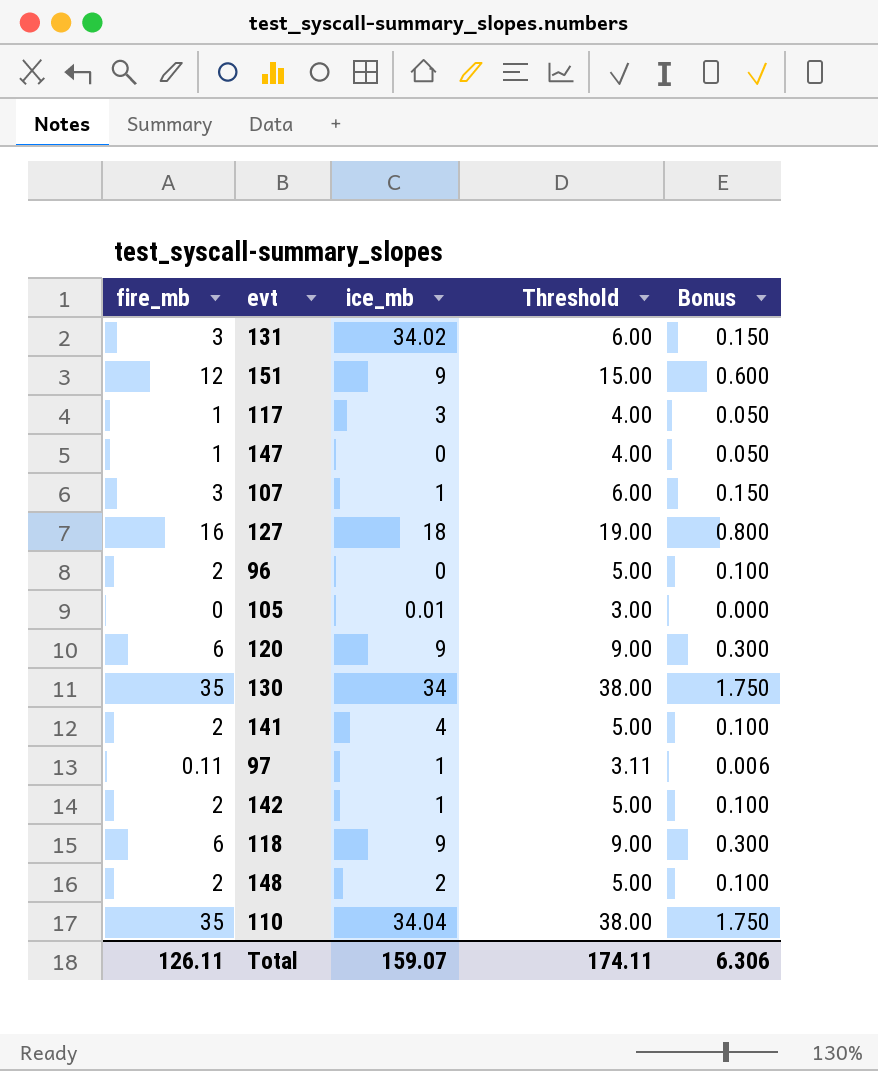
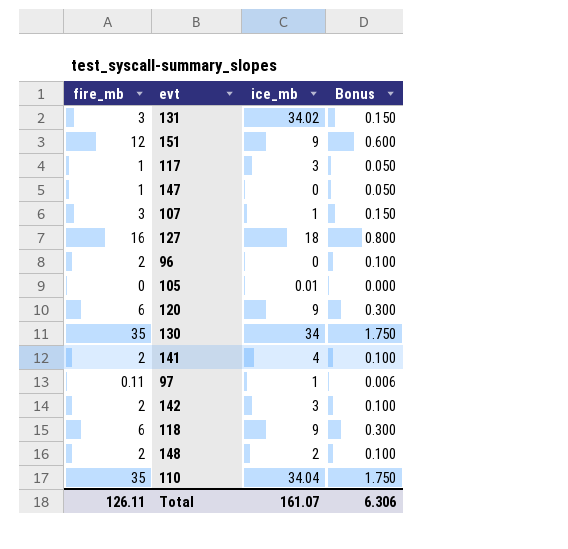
column Threshold | formula: [fire_mb] + 3 -> none
142 | ice_mb: 1 -> 3
Total | ice_mb: 159.07 -> 161.07

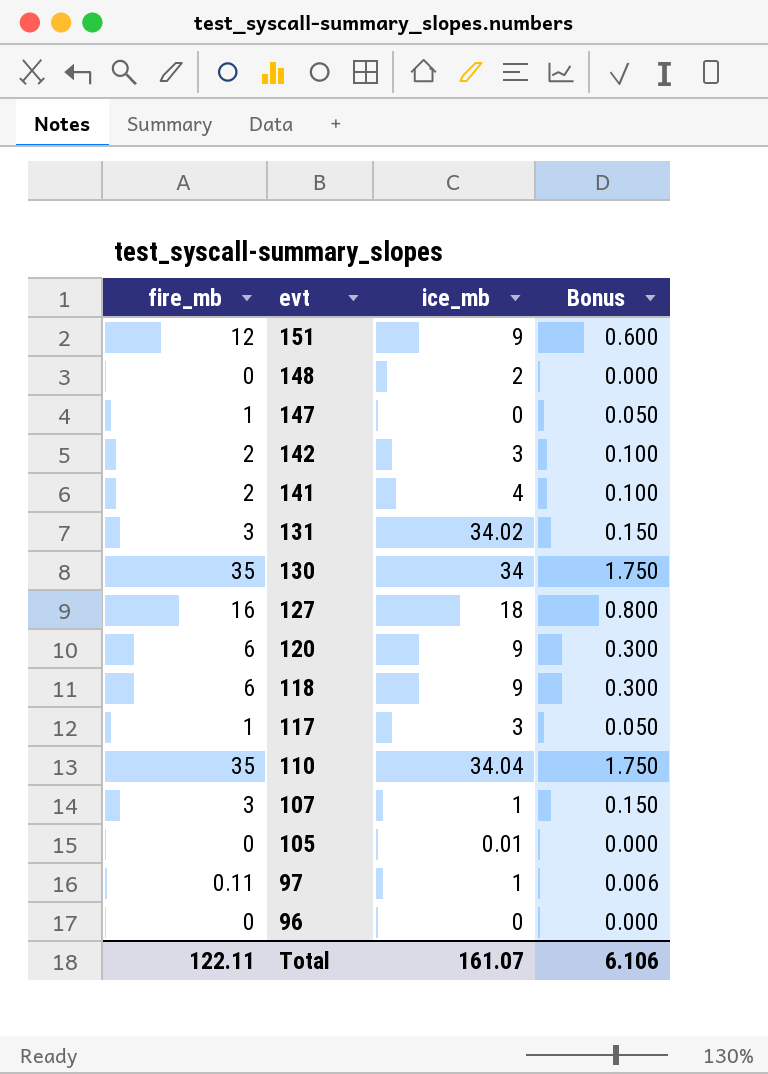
row order: none -> evt descending
148 | fire_mb: 2 -> 0
148 | Bonus: 0.100 -> 0.000
96 | fire_mb: 2 -> 0
96 | Bonus: 0.100 -> 0.000
Total | fire_mb: 126.11 -> 122.11
Total | Bonus: 6.306 -> 6.106

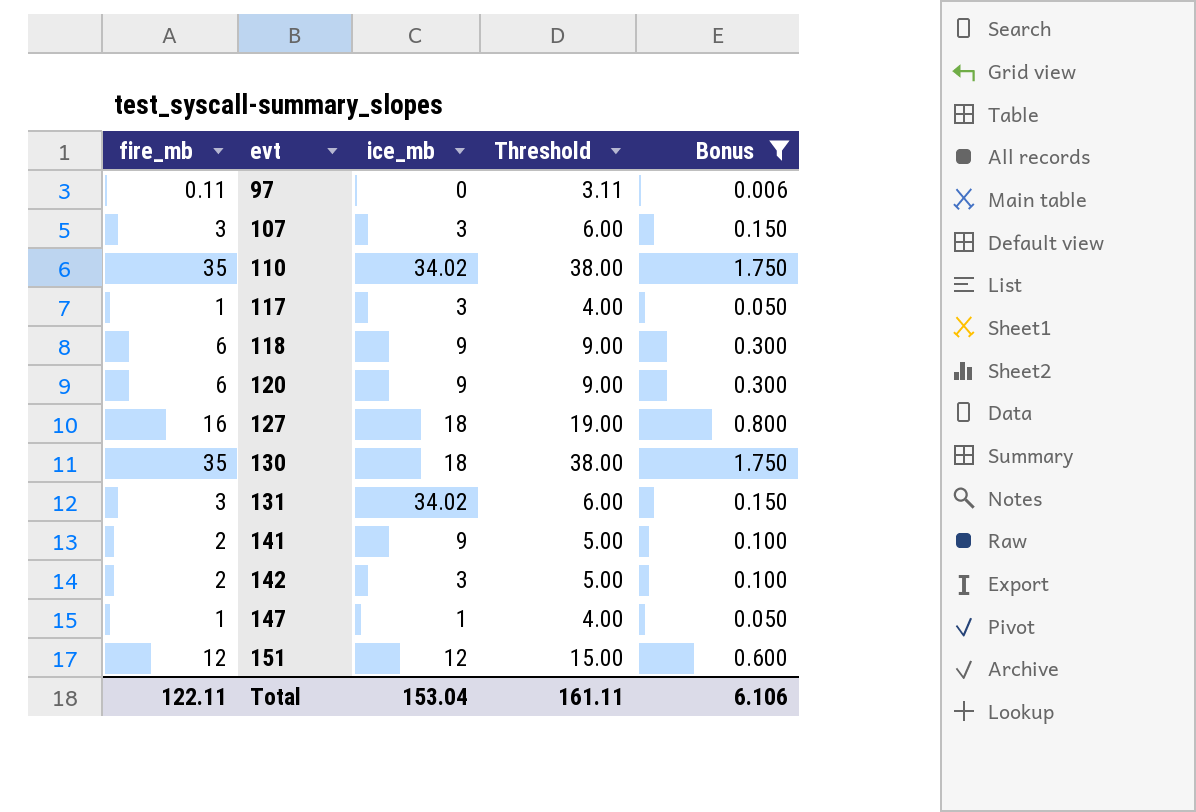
filter: none -> Bonus != 0.000
row order: evt descending -> evt ascending
column Threshold | formula: none -> [fire_mb] + 3
97 | ice_mb: 1 -> 0
107 | ice_mb: 1 -> 3
110 | ice_mb: 34.04 -> 34.02
130 | ice_mb: 34 -> 18
141 | ice_mb: 4 -> 9
147 | ice_mb: 0 -> 1
151 | ice_mb: 9 -> 12
Total | ice_mb: 161.07 -> 153.04

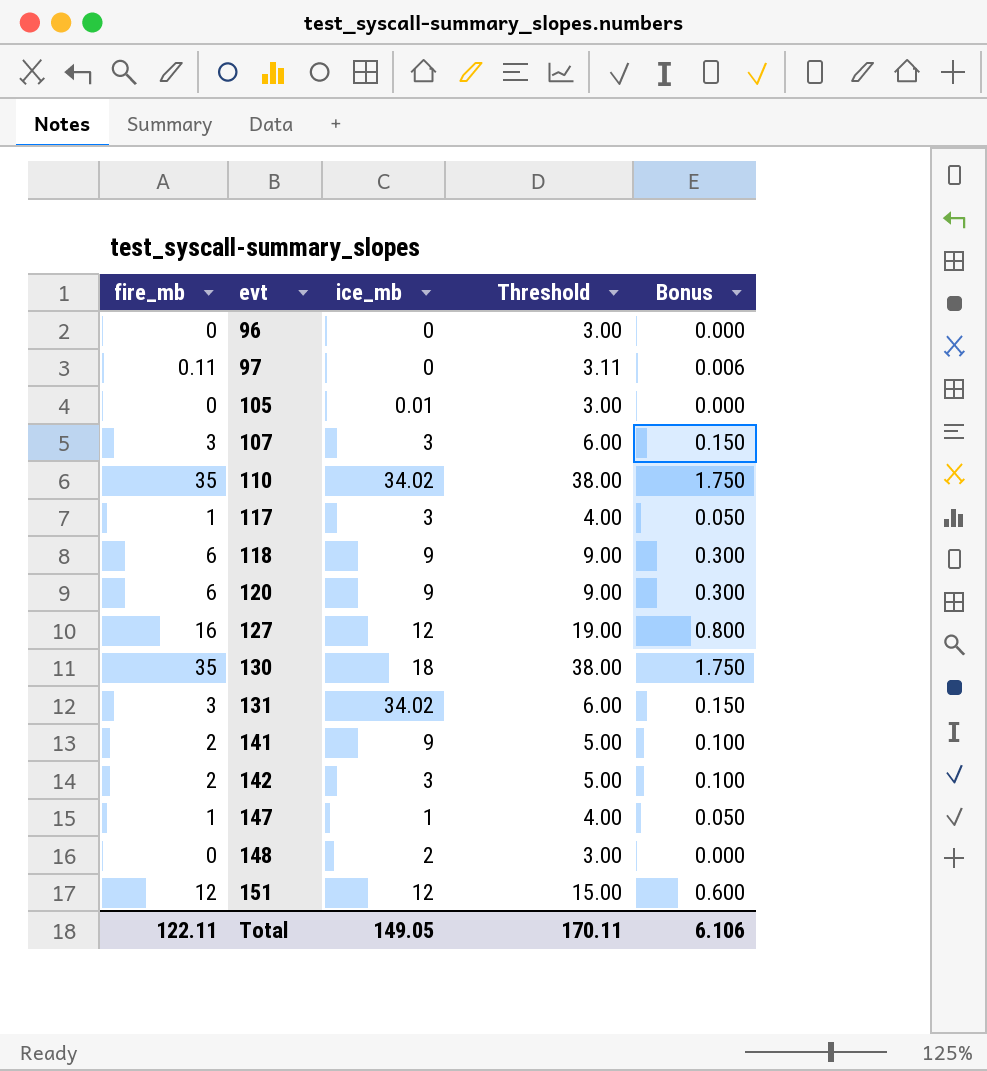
filter: Bonus != 0.000 -> none
127 | ice_mb: 18 -> 12
Total | ice_mb: 153.04 -> 149.05
Total | Threshold: 161.11 -> 170.11

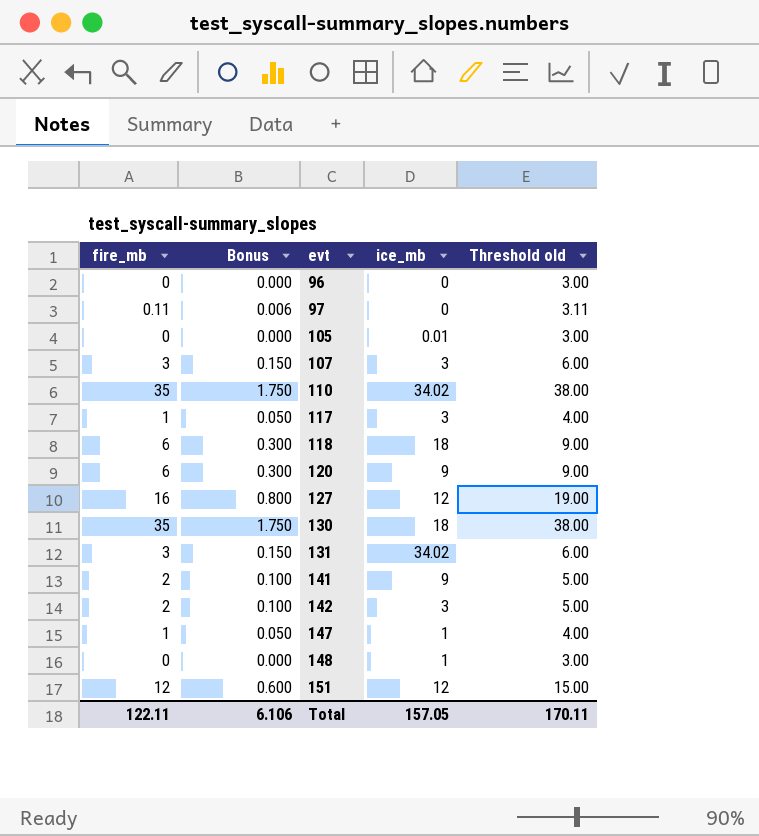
column Bonus | position: 5 -> 2
column name: Threshold -> Threshold old
118 | ice_mb: 9 -> 18
148 | ice_mb: 2 -> 1
Total | ice_mb: 149.05 -> 157.05

